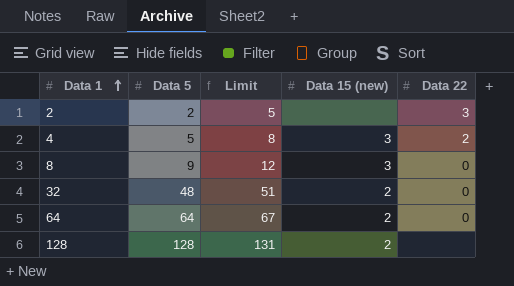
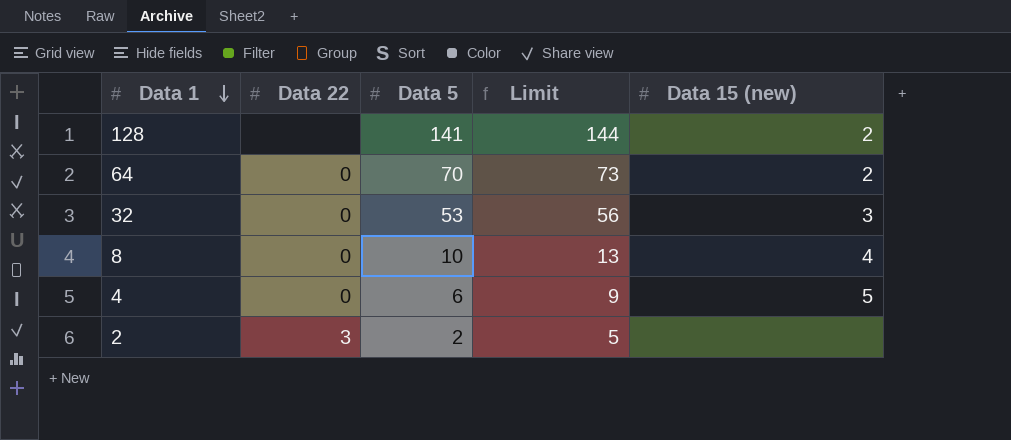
row order: Data 1 ascending -> Data 1 descending
column Data 22 | position: 5 -> 2
128 | Data 5: 128 -> 141
128 | Limit: 131 -> 144
64 | Data 5: 64 -> 70
64 | Limit: 67 -> 73
32 | Data 5: 48 -> 53
32 | Limit: 51 -> 56
32 | Data 15 (new): 2 -> 3
8 | Data 5: 9 -> 10
8 | Limit: 12 -> 13
8 | Data 15 (new): 3 -> 4
4 | Data 22: 2 -> 0
4 | Data 5: 5 -> 6
4 | Limit: 8 -> 9
4 | Data 15 (new): 3 -> 5

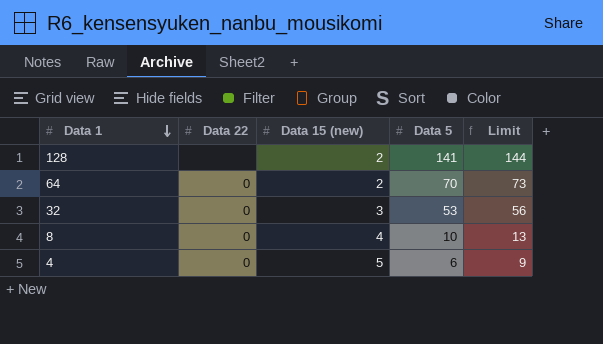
column Data 15 (new) | position: 5 -> 3
row 2: 3 | 2 | 5 | none -> none

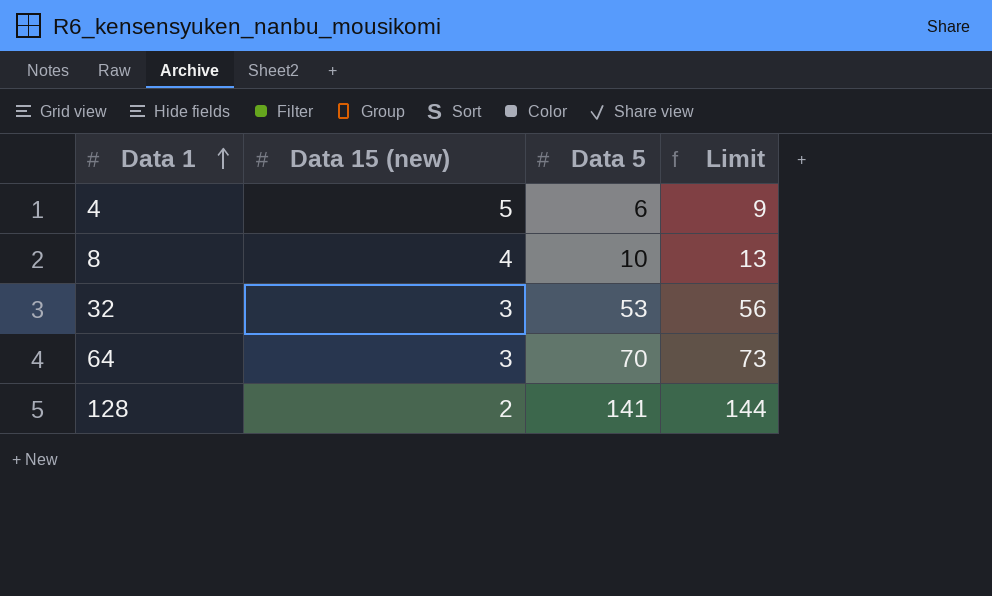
row order: Data 1 descending -> Data 1 ascending
column Data 22 | position: 2 -> none
64 | Data 15 (new): 2 -> 3

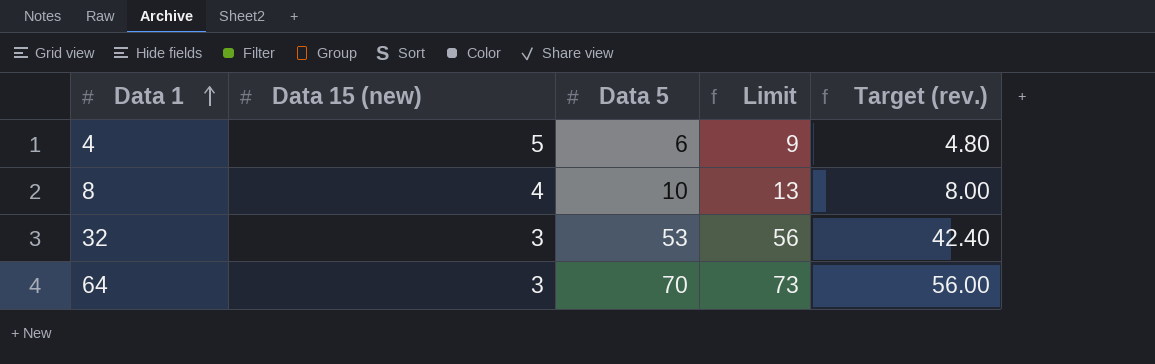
column Target (rev.) | formula: none -> [Data 5] * 0.8
row 128: 2 | 141 | 144 -> none

